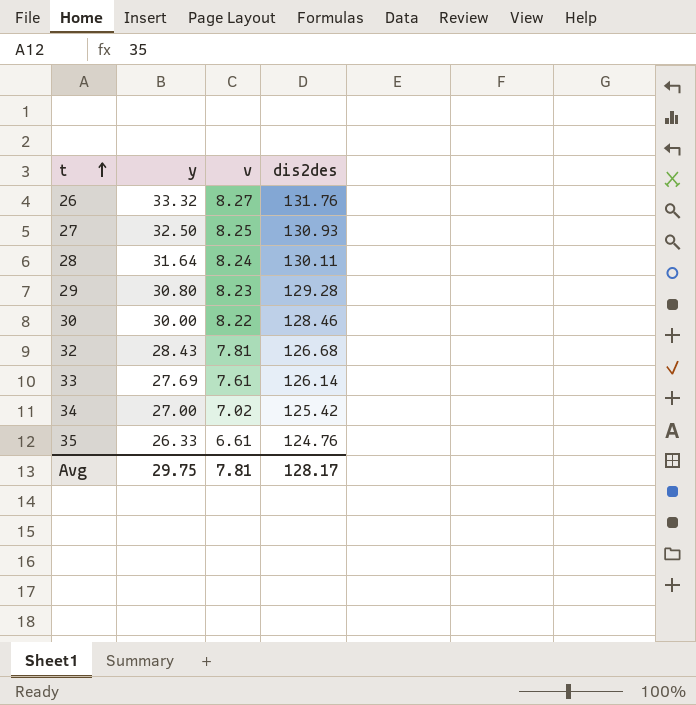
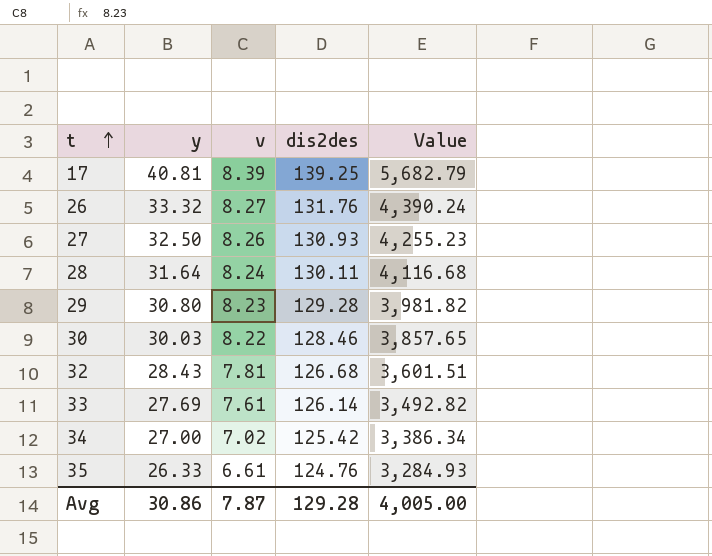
column Value | formula: none -> [y] * [dis2des]
row 17: none -> 40.81 | 8.39 | 139.25 | 5,682.79
27 | v: 8.25 -> 8.26
30 | y: 30.00 -> 30.03
Avg | y: 29.75 -> 30.86
Avg | v: 7.81 -> 7.87
Avg | dis2des: 128.17 -> 129.28

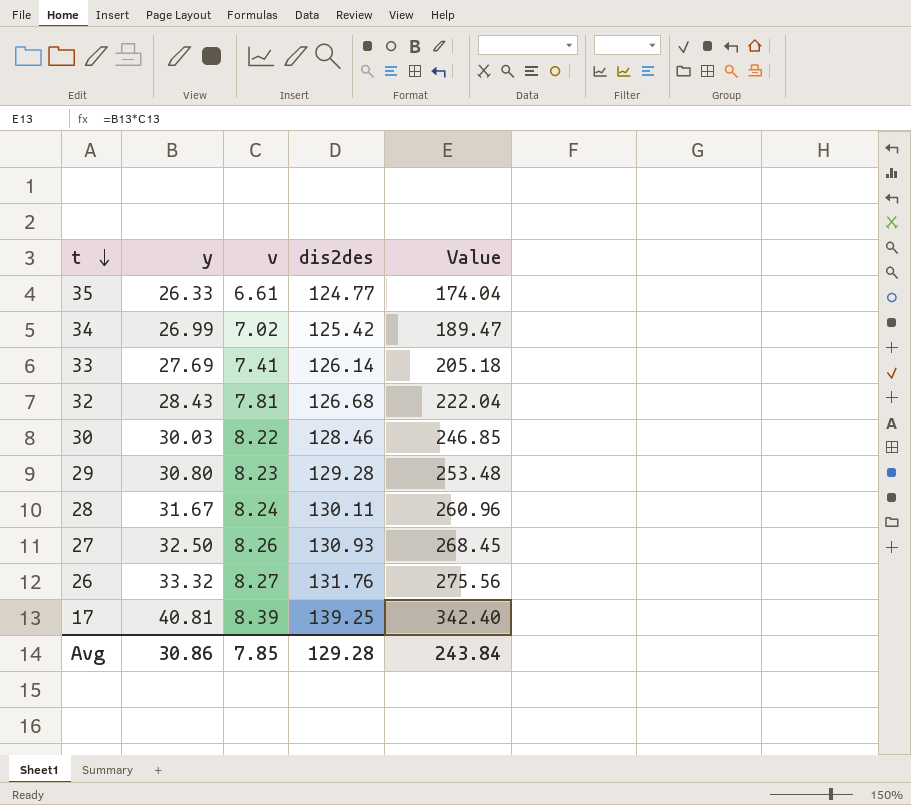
row order: t ascending -> t descending
column Value | formula: [y] * [dis2des] -> [y] * [v]
35 | dis2des: 124.76 -> 124.77
34 | y: 27.00 -> 26.99
33 | v: 7.61 -> 7.41
28 | y: 31.64 -> 31.67
Avg | v: 7.87 -> 7.85
Avg | Value: 4,005.00 -> 243.84

